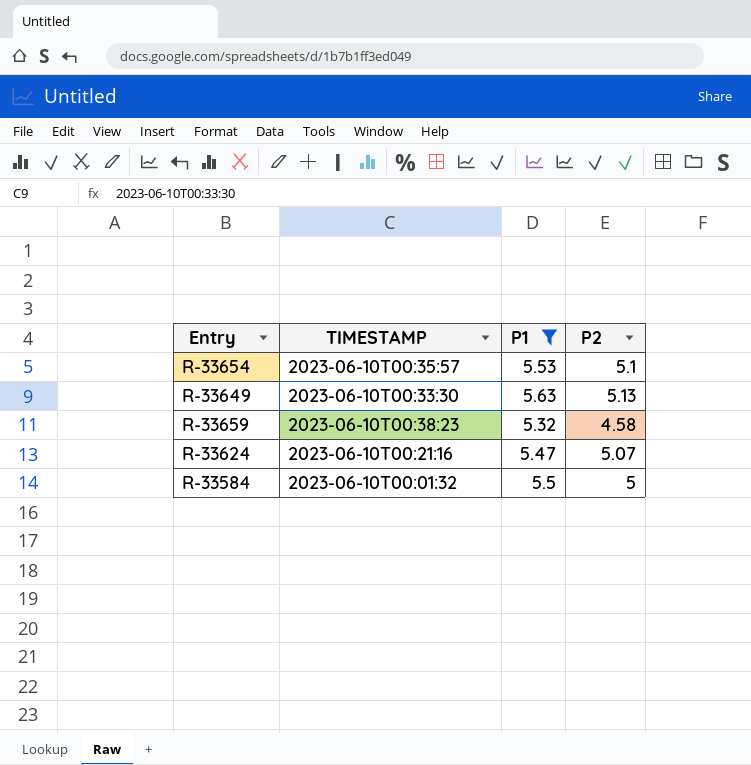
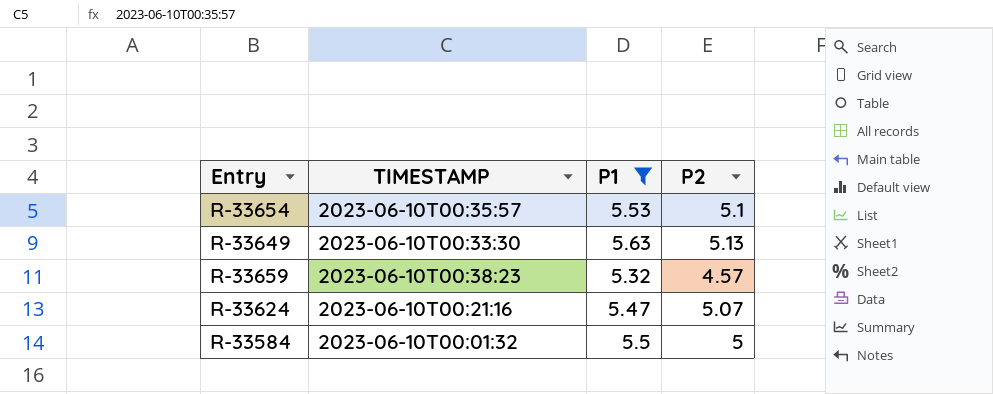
R-33659 | P2: 4.58 -> 4.57

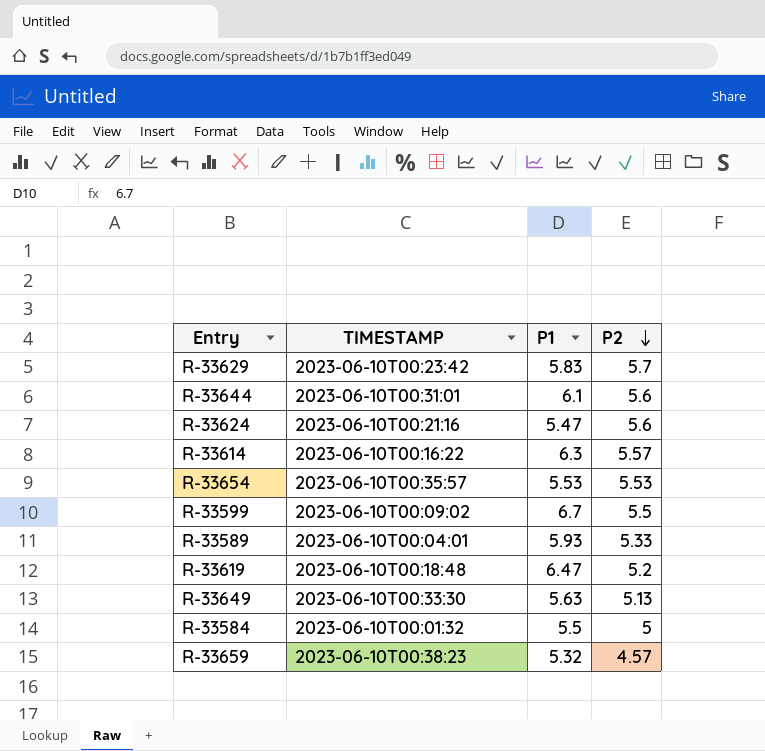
filter: P1 <= 5.63 -> none
row order: none -> P2 descending
R-33624 | P2: 5.07 -> 5.6
R-33654 | P2: 5.1 -> 5.53

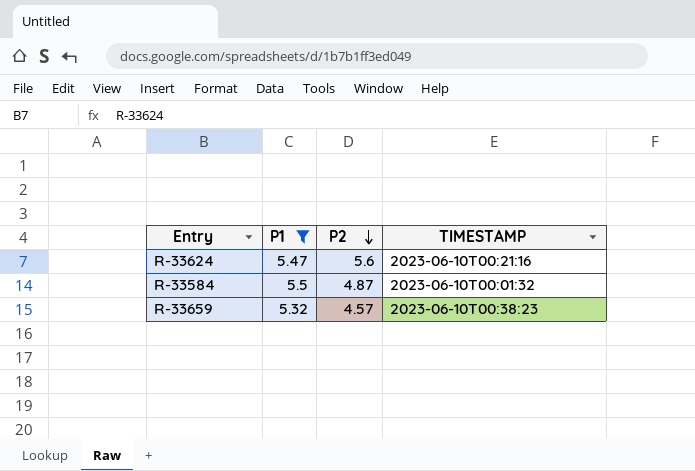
filter: none -> P1 <= 5.5
column TIMESTAMP | position: 2 -> 4
R-33584 | P2: 5 -> 4.87

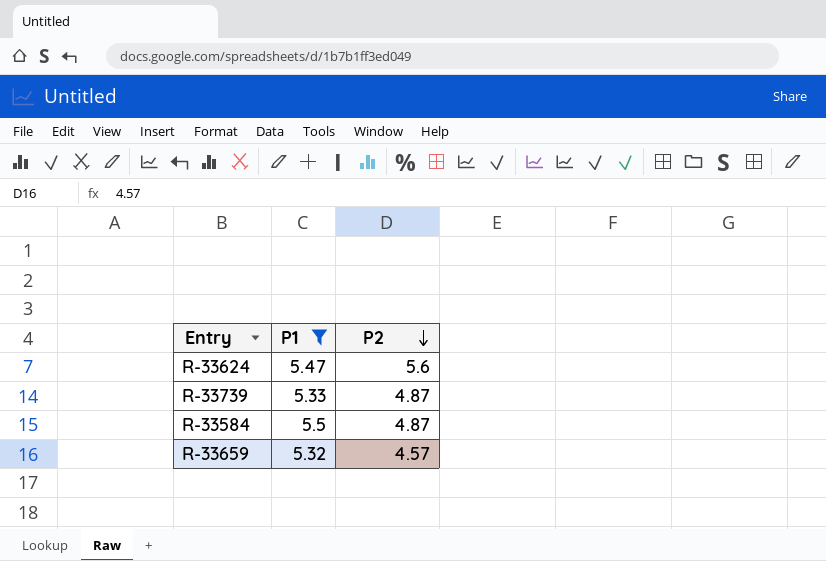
column TIMESTAMP | position: 4 -> none
row R-33739: none -> 5.33 | 4.87

